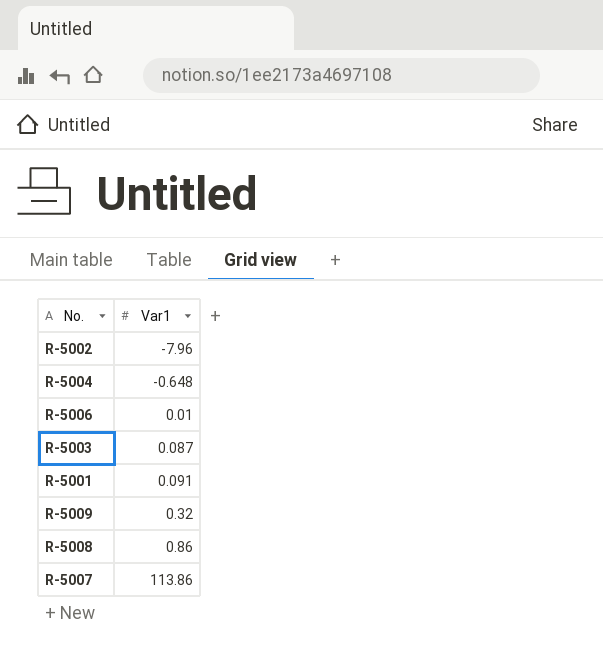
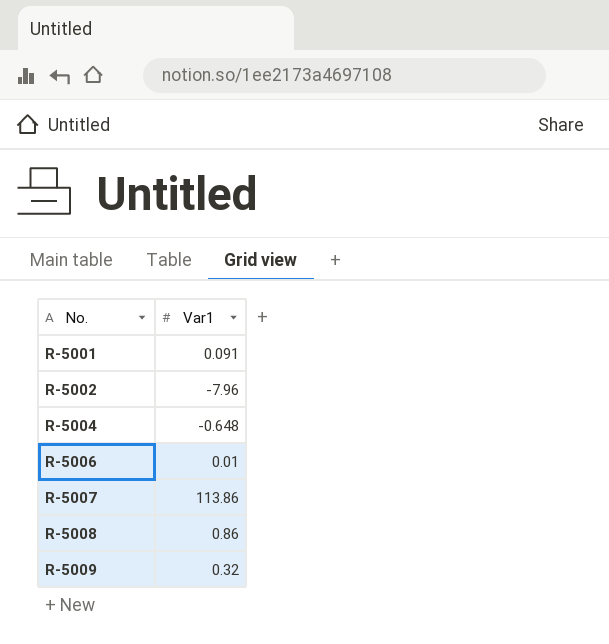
row order: Var1 ascending -> No. ascending
row R-5003: 0.087 -> none

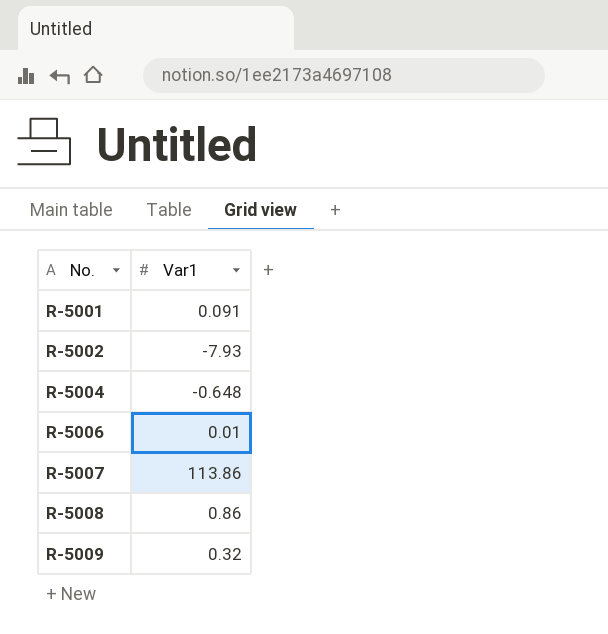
R-5002 | Var1: -7.96 -> -7.93

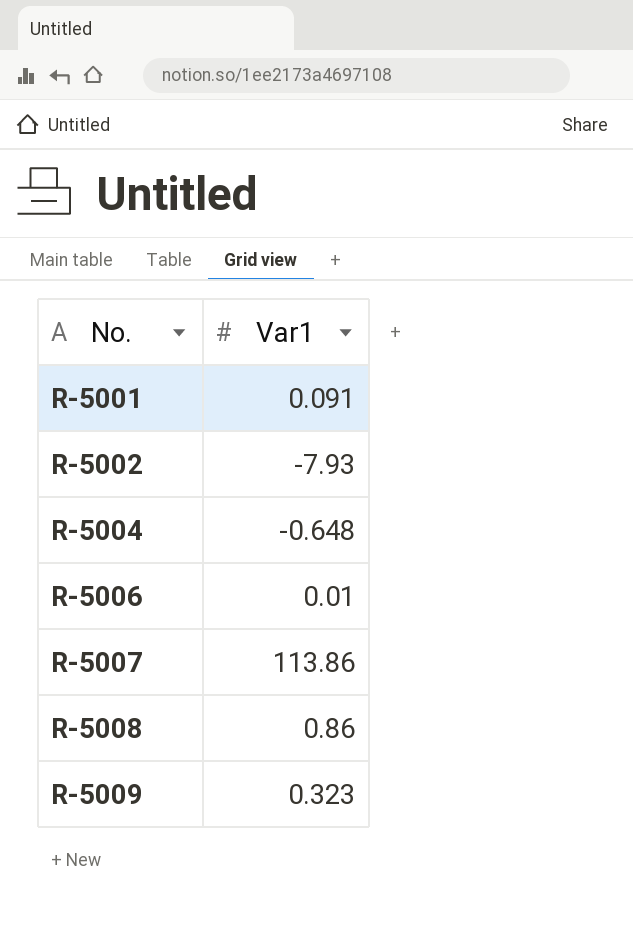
R-5009 | Var1: 0.32 -> 0.323

